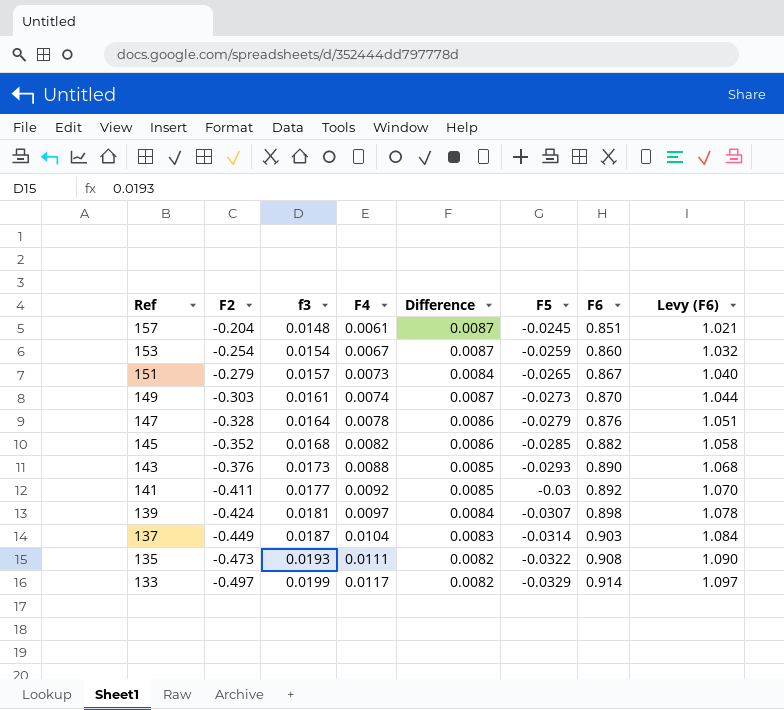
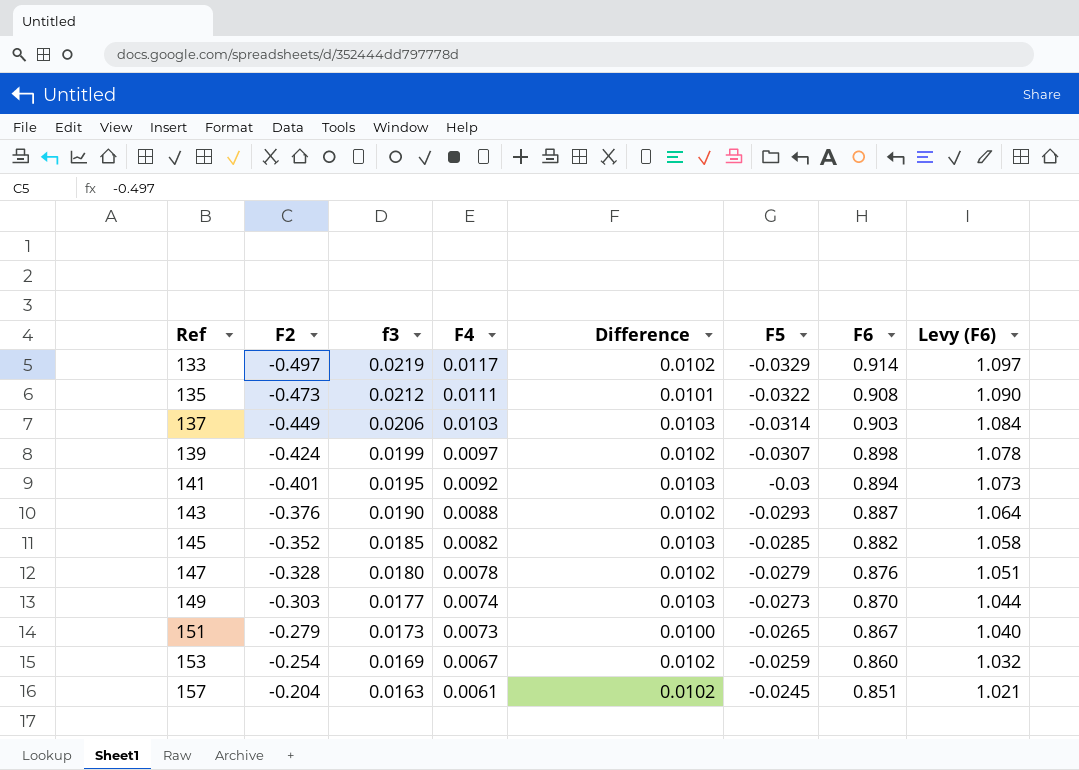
row order: Ref descending -> Ref ascending
133 | f3: 0.0199 -> 0.0219
133 | Difference: 0.0082 -> 0.0102
135 | f3: 0.0193 -> 0.0212
135 | Difference: 0.0082 -> 0.0101
137 | f3: 0.0187 -> 0.0206
137 | F4: 0.0104 -> 0.0103
137 | Difference: 0.0083 -> 0.0103
139 | f3: 0.0181 -> 0.0199
139 | Difference: 0.0084 -> 0.0102
141 | F2: -0.411 -> -0.401
141 | f3: 0.0177 -> 0.0195
141 | Difference: 0.0085 -> 0.0103
141 | F6: 0.892 -> 0.894
141 | Levy (F6): 1.070 -> 1.073
143 | f3: 0.0173 -> 0.0190
143 | Difference: 0.0085 -> 0.0102
143 | F6: 0.890 -> 0.887
143 | Levy (F6): 1.068 -> 1.064
145 | f3: 0.0168 -> 0.0185
145 | Difference: 0.0086 -> 0.0103
147 | f3: 0.0164 -> 0.0180
147 | Difference: 0.0086 -> 0.0102
149 | f3: 0.0161 -> 0.0177
149 | Difference: 0.0087 -> 0.0103
151 | f3: 0.0157 -> 0.0173
151 | Difference: 0.0084 -> 0.0100
153 | f3: 0.0154 -> 0.0169
153 | Difference: 0.0087 -> 0.0102
157 | f3: 0.0148 -> 0.0163
157 | Difference: 0.0087 -> 0.0102

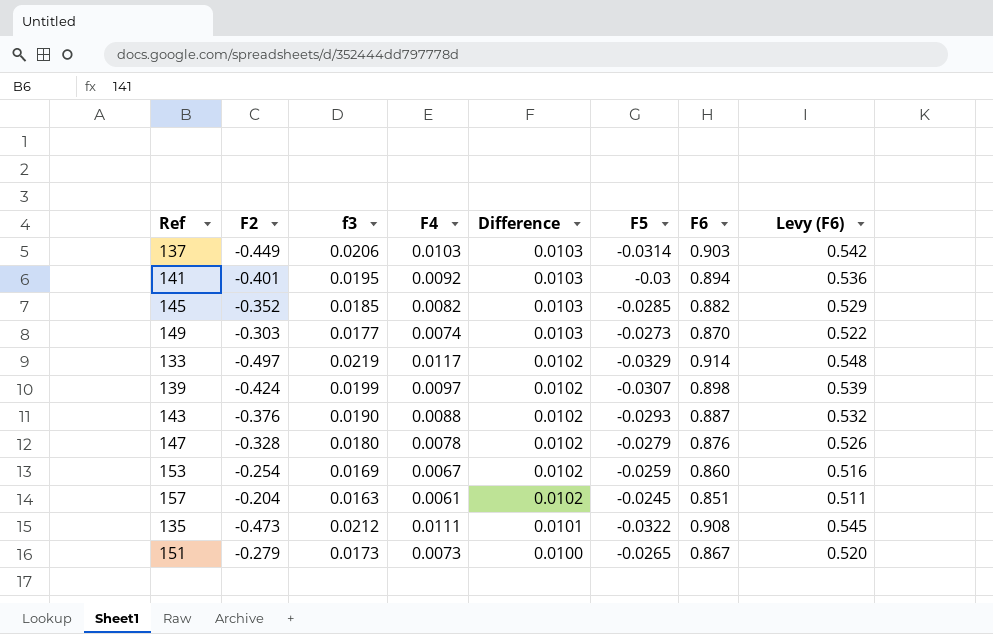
row order: Ref ascending -> Difference descending
column Levy (F6) | formula: [F6] * 1.2 -> [F6] * 0.6

